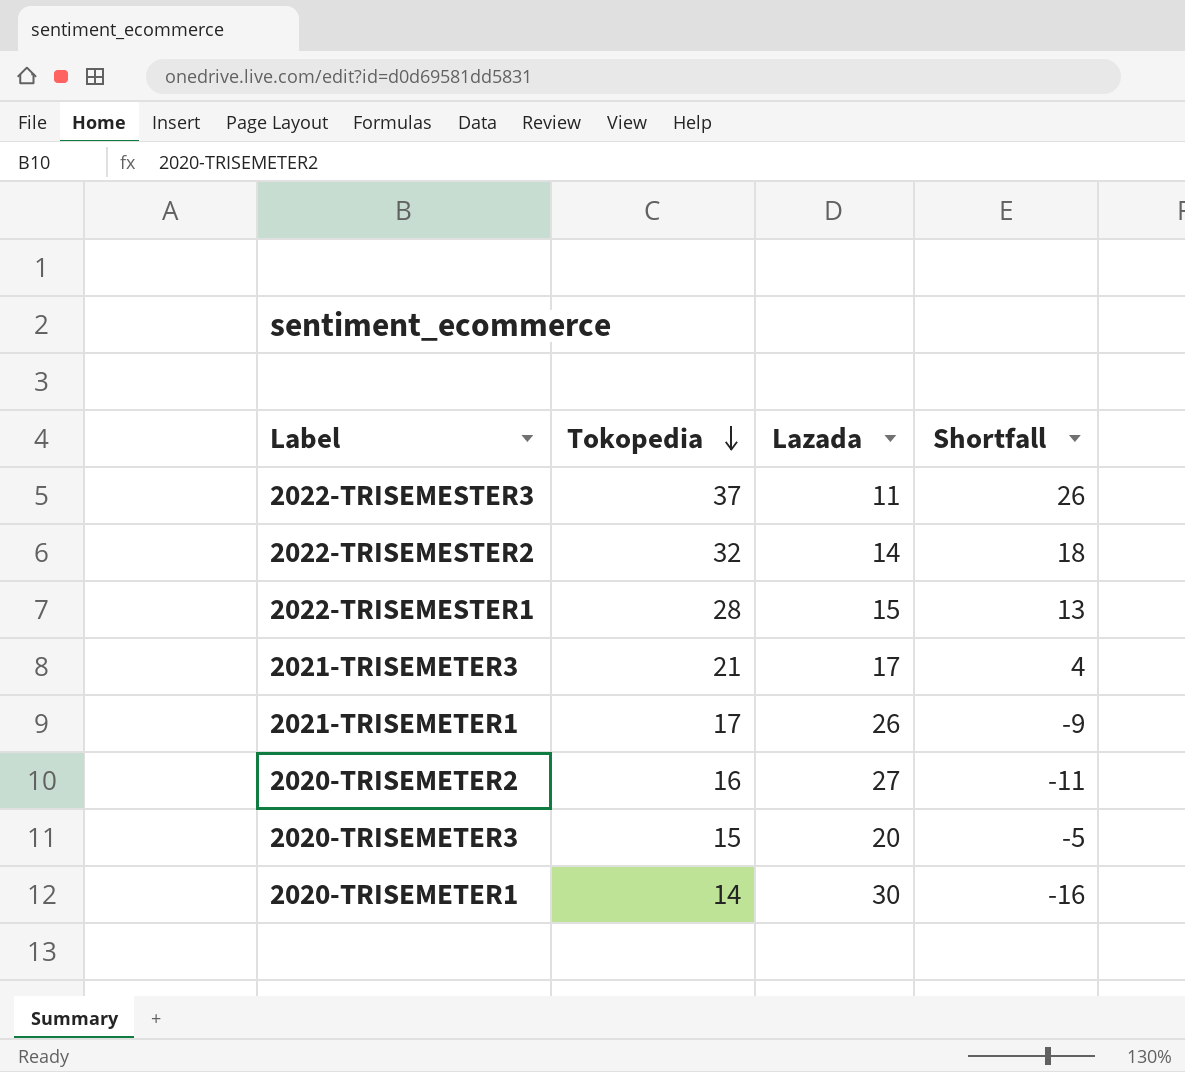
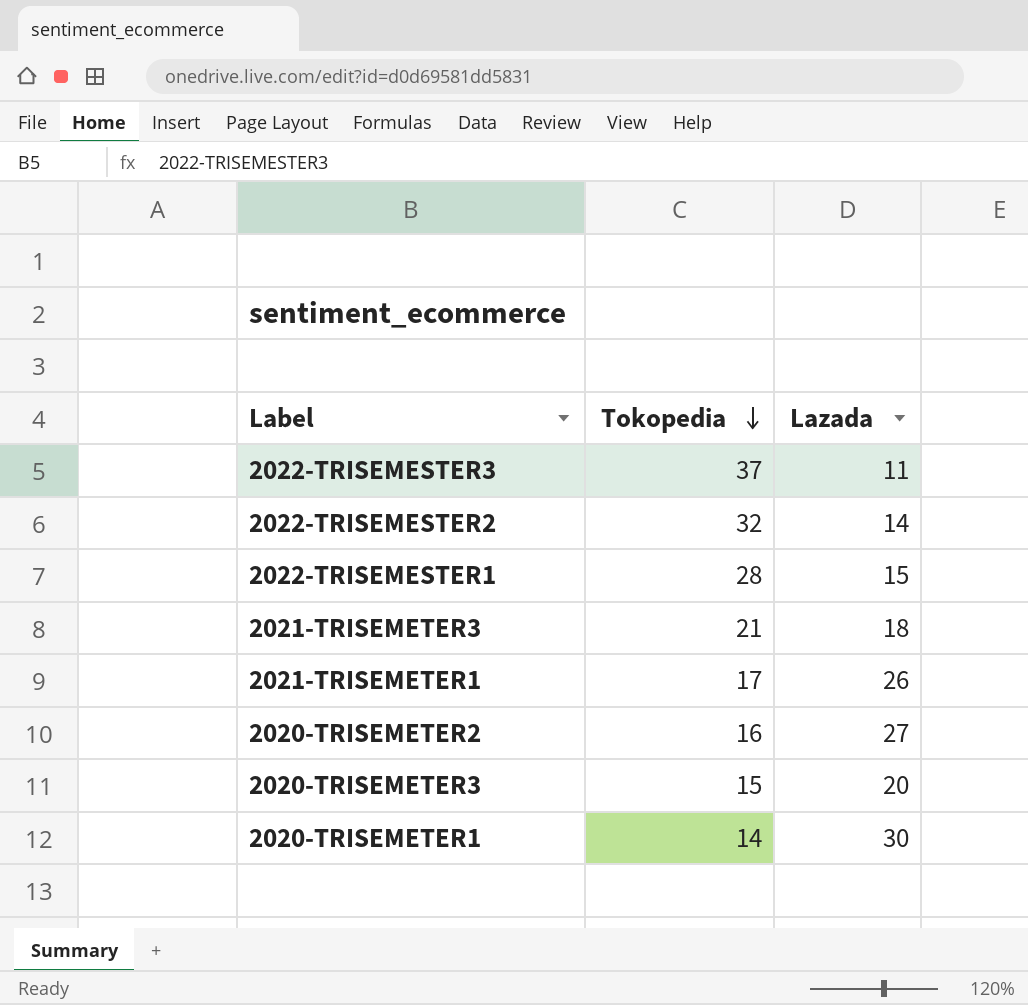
column Shortfall | formula: [Tokopedia] - [Lazada] -> none
2021-TRISEMETER3 | Lazada: 17 -> 18

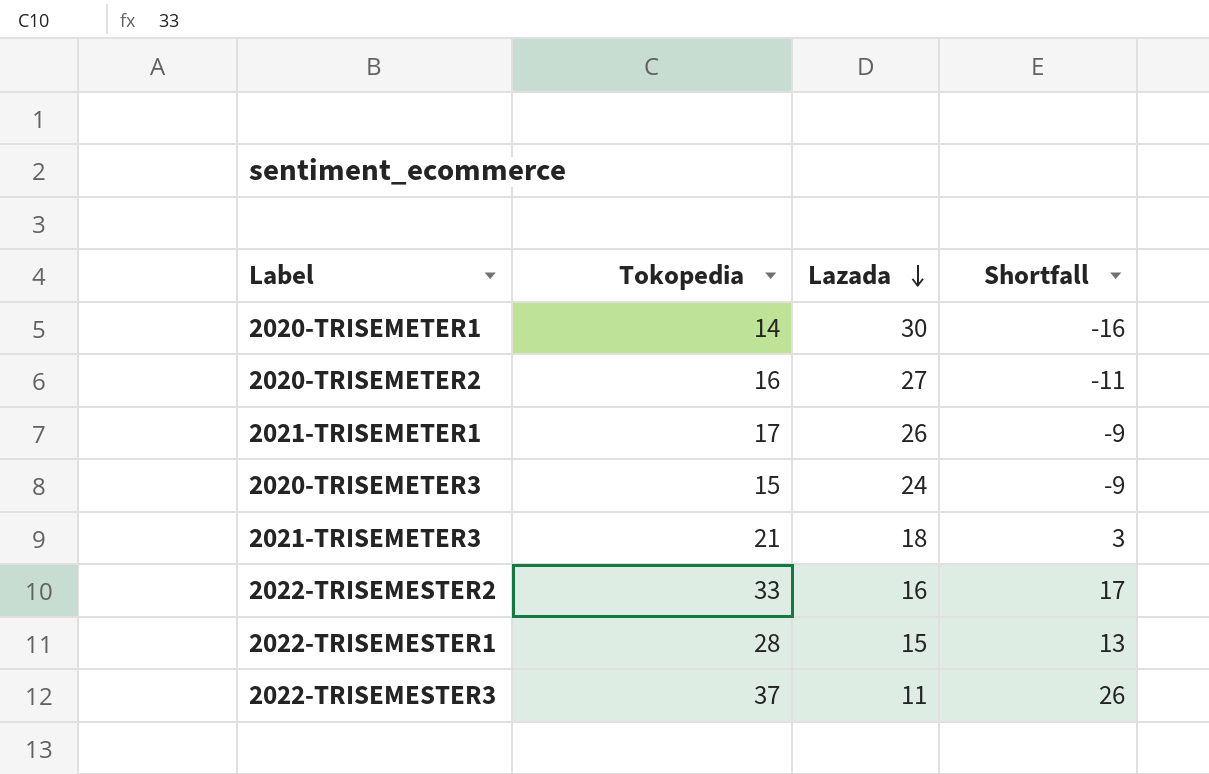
row order: Tokopedia descending -> Lazada descending
column Shortfall | formula: none -> [Tokopedia] - [Lazada]
2020-TRISEMETER3 | Lazada: 20 -> 24
2022-TRISEMESTER2 | Tokopedia: 32 -> 33
2022-TRISEMESTER2 | Lazada: 14 -> 16

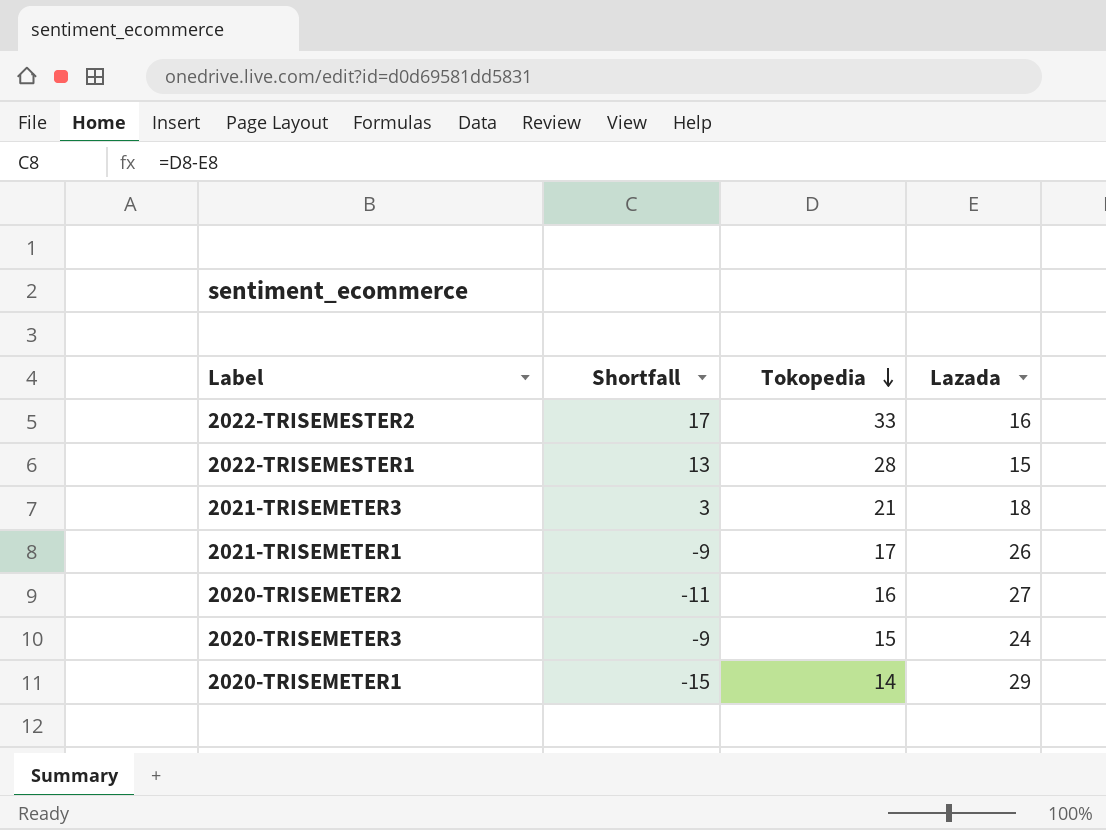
row order: Lazada descending -> Tokopedia descending
column Shortfall | position: 4 -> 2
row 2022-TRISEMESTER3: 37 | 11 | 26 -> none
2020-TRISEMETER1 | Shortfall: -16 -> -15
2020-TRISEMETER1 | Lazada: 30 -> 29

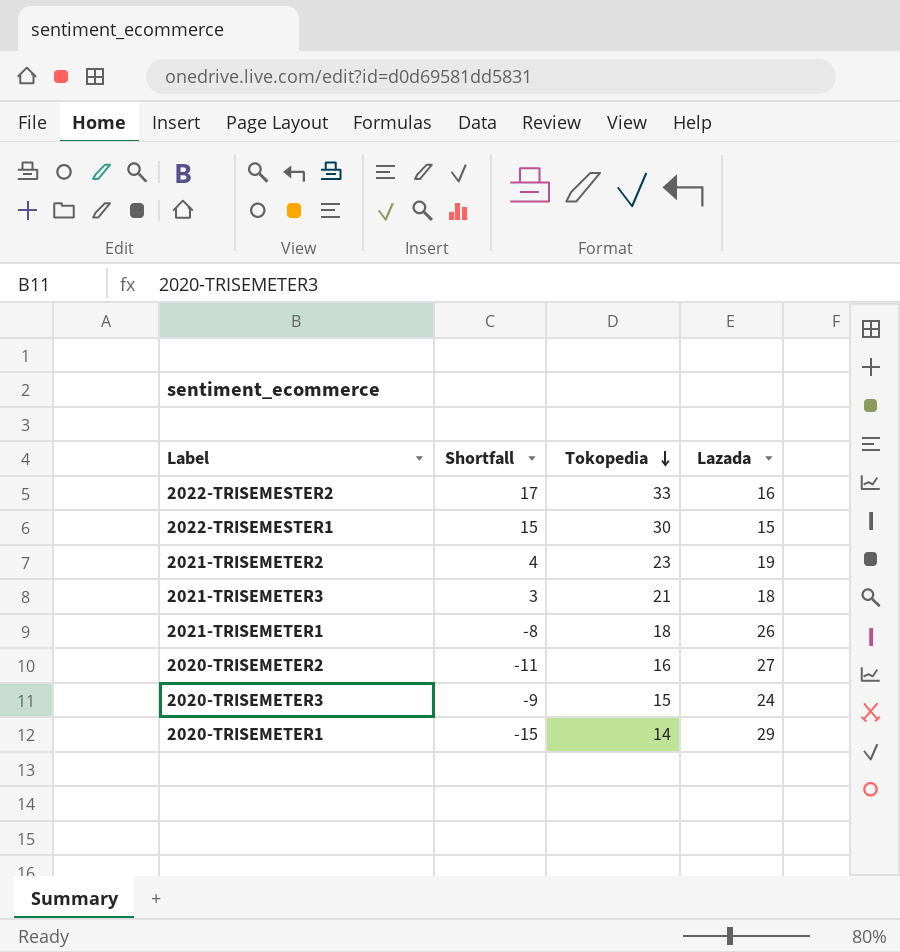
2022-TRISEMESTER1 | Shortfall: 13 -> 15
2022-TRISEMESTER1 | Tokopedia: 28 -> 30
row 2021-TRISEMETER2: none -> 4 | 23 | 19
2021-TRISEMETER1 | Shortfall: -9 -> -8
2021-TRISEMETER1 | Tokopedia: 17 -> 18

